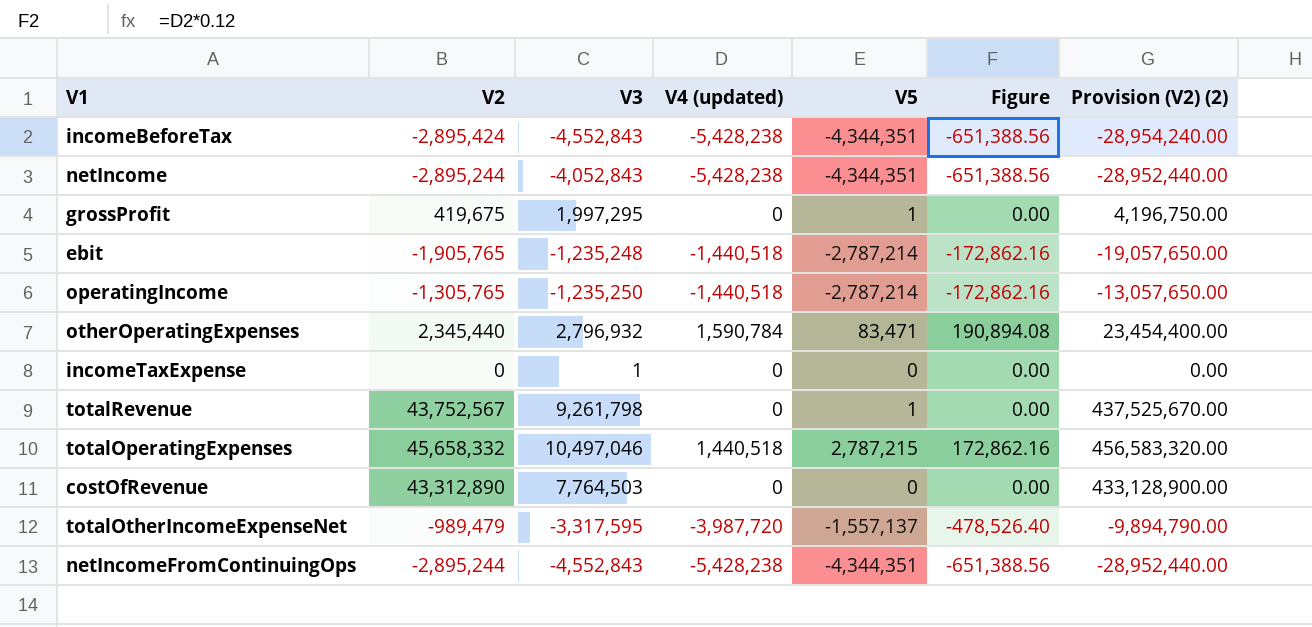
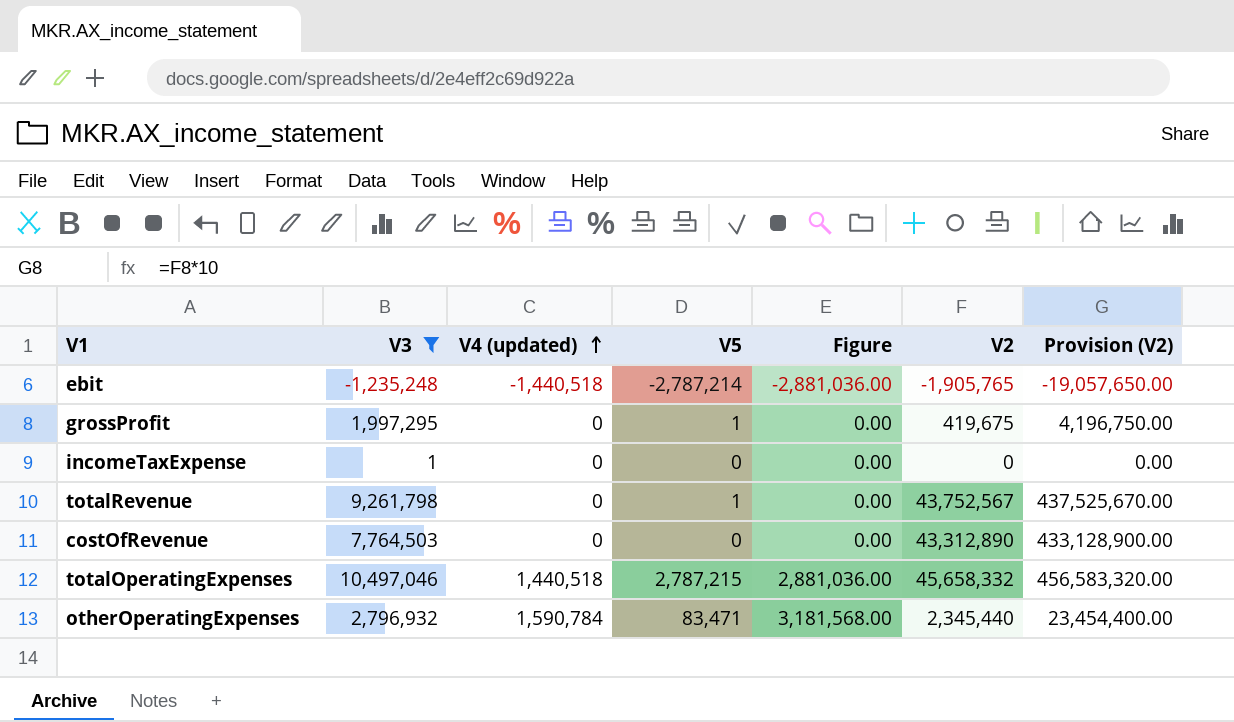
filter: none -> V3 >= -1,235,248
row order: none -> V4 (updated) ascending
column Figure | formula: [V4 (updated)] * 0.12 -> [V4 (updated)] * 2
column V2 | position: 2 -> 6
column name: Provision (V2) (2) -> Provision (V2)

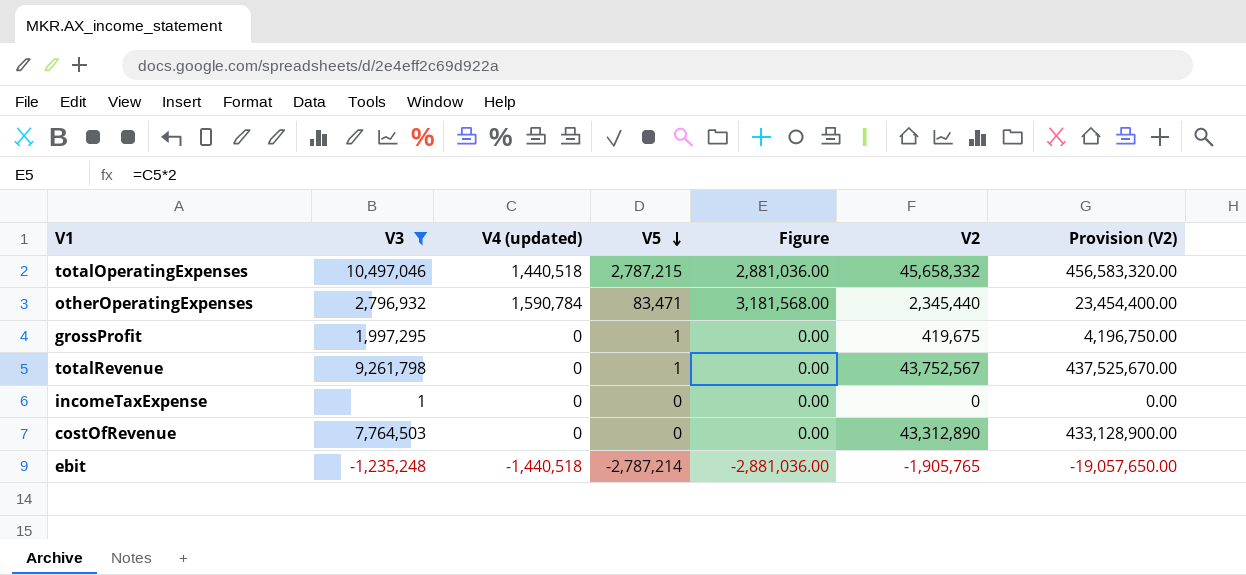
row order: V4 (updated) ascending -> V5 descending

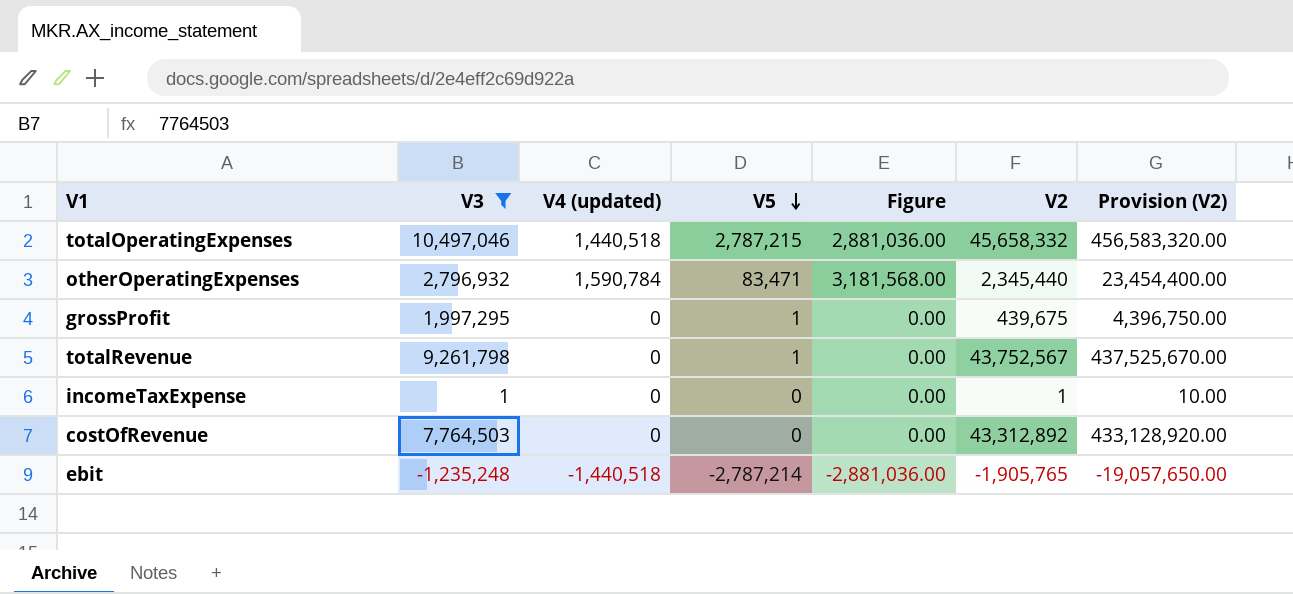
grossProfit | V2: 419,675 -> 439,675
grossProfit | Provision (V2): 4,196,750.00 -> 4,396,750.00
incomeTaxExpense | V2: 0 -> 1
incomeTaxExpense | Provision (V2): 0.00 -> 10.00
costOfRevenue | V2: 43,312,890 -> 43,312,892
costOfRevenue | Provision (V2): 433,128,900.00 -> 433,128,920.00

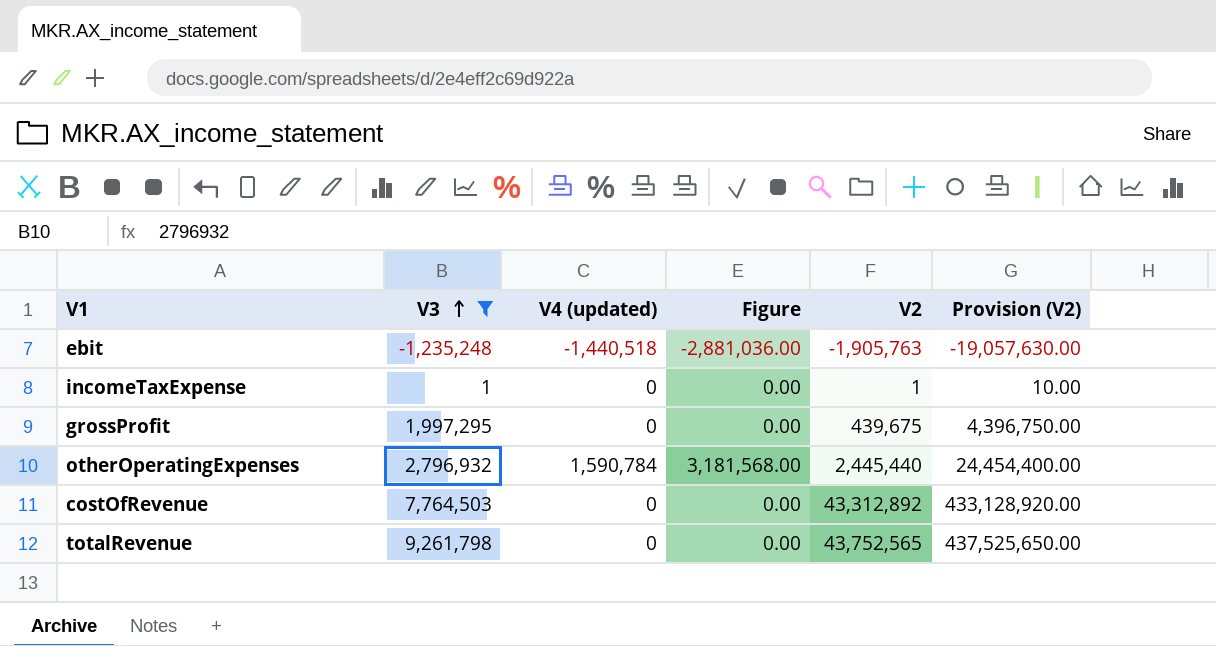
row order: V5 descending -> V3 ascending
column V5 | position: 4 -> none
row totalOperatingExpenses: 10,497,046 | 1,440,518 | 2,787,215 | 2,881,036.00 | 45,658,332 | 456,583,320.00 -> none
ebit | V2: -1,905,765 -> -1,905,763
ebit | Provision (V2): -19,057,650.00 -> -19,057,630.00
otherOperatingExpenses | V2: 2,345,440 -> 2,445,440
otherOperatingExpenses | Provision (V2): 23,454,400.00 -> 24,454,400.00
totalRevenue | V2: 43,752,567 -> 43,752,565
totalRevenue | Provision (V2): 437,525,670.00 -> 437,525,650.00

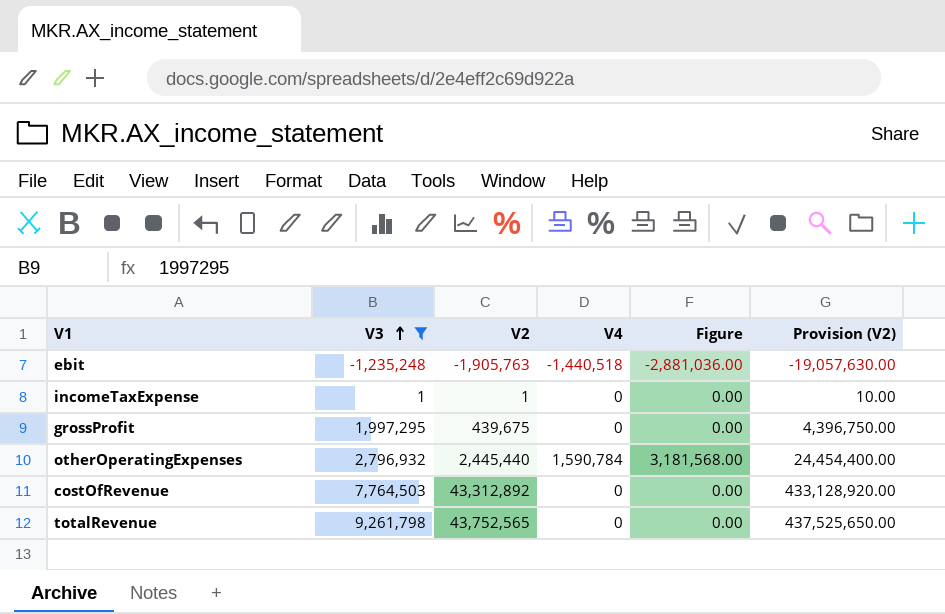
column V2 | position: 5 -> 3
column name: V4 (updated) -> V4

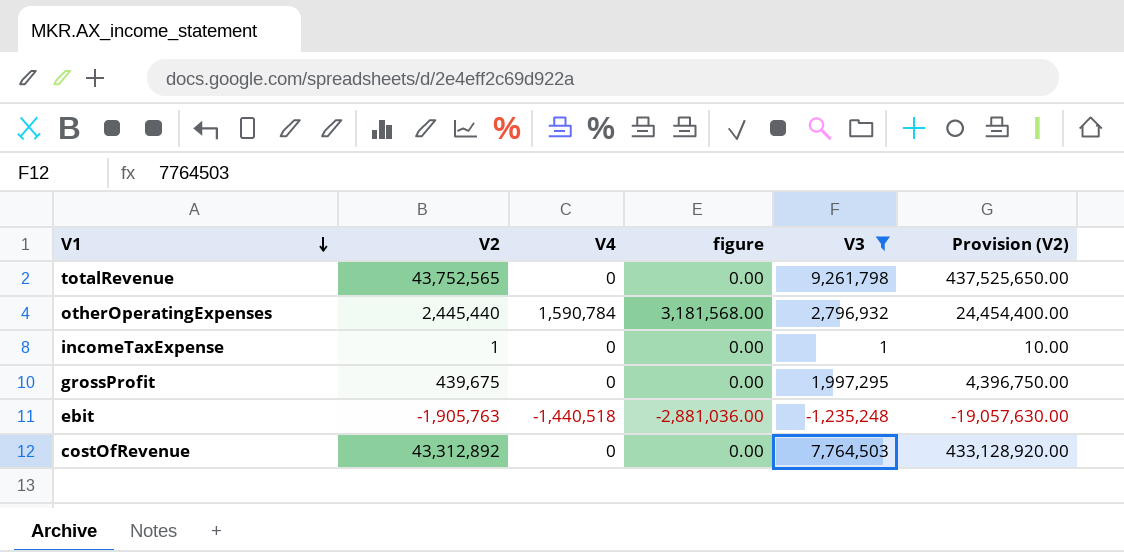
row order: V3 ascending -> V1 descending
column name: Figure -> figure
column V3 | position: 2 -> 5

